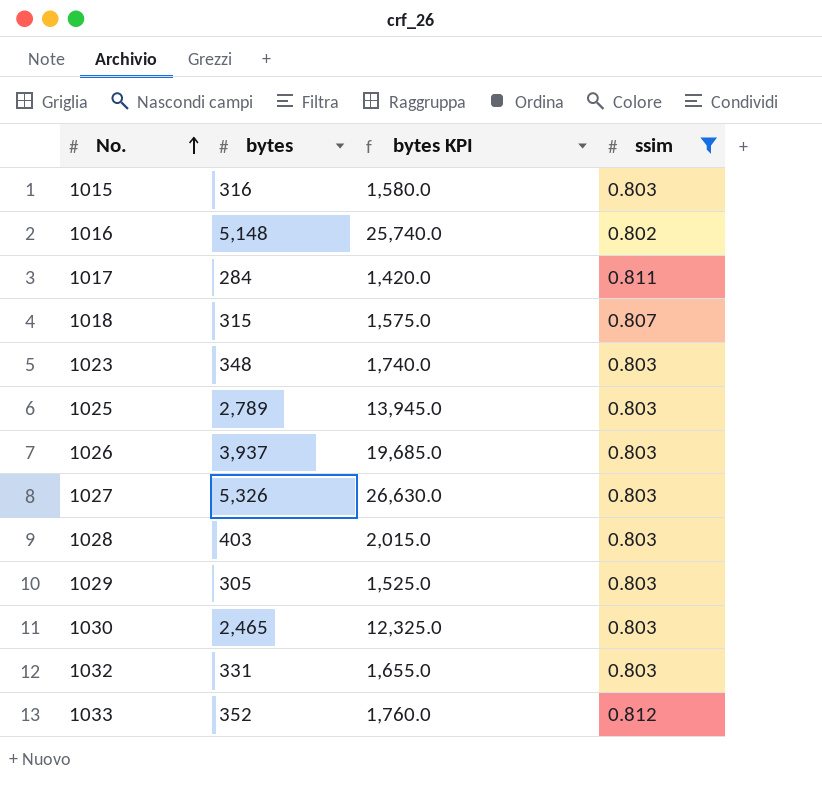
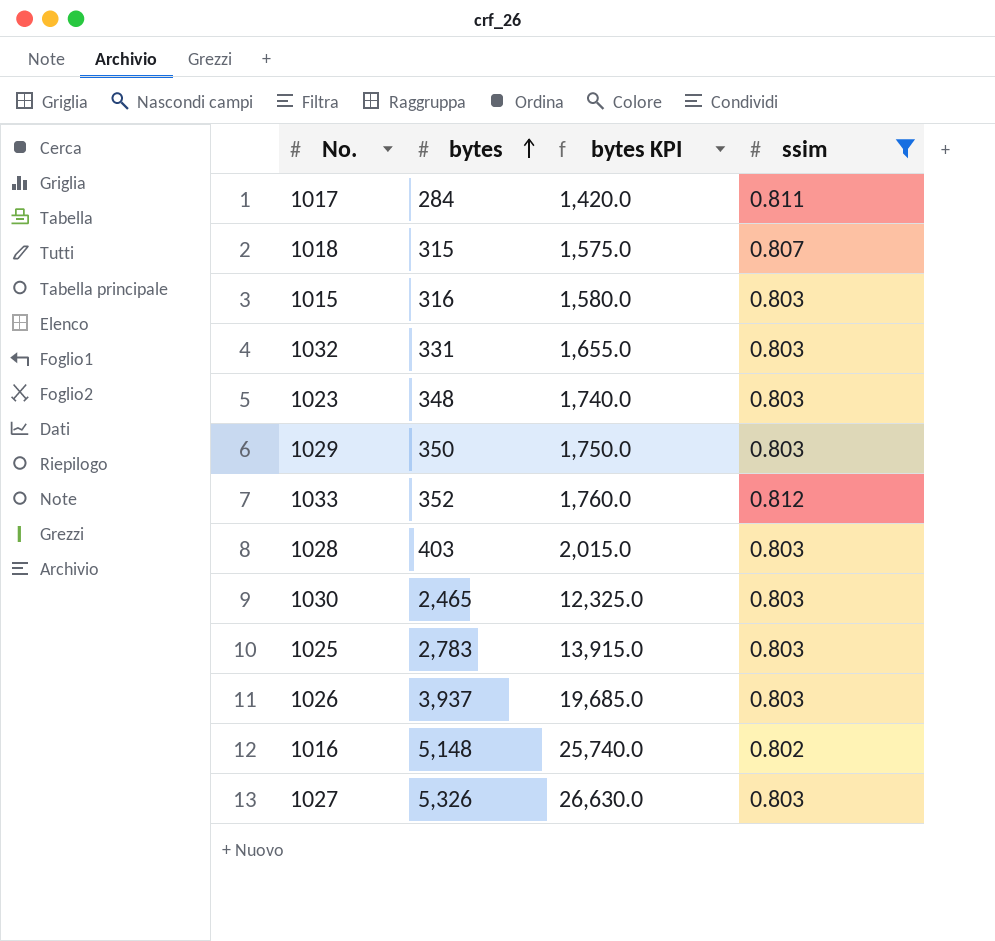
row order: No. ascending -> bytes ascending
1029 | bytes: 305 -> 350
1029 | bytes KPI: 1,525.0 -> 1,750.0
1025 | bytes: 2,789 -> 2,783
1025 | bytes KPI: 13,945.0 -> 13,915.0

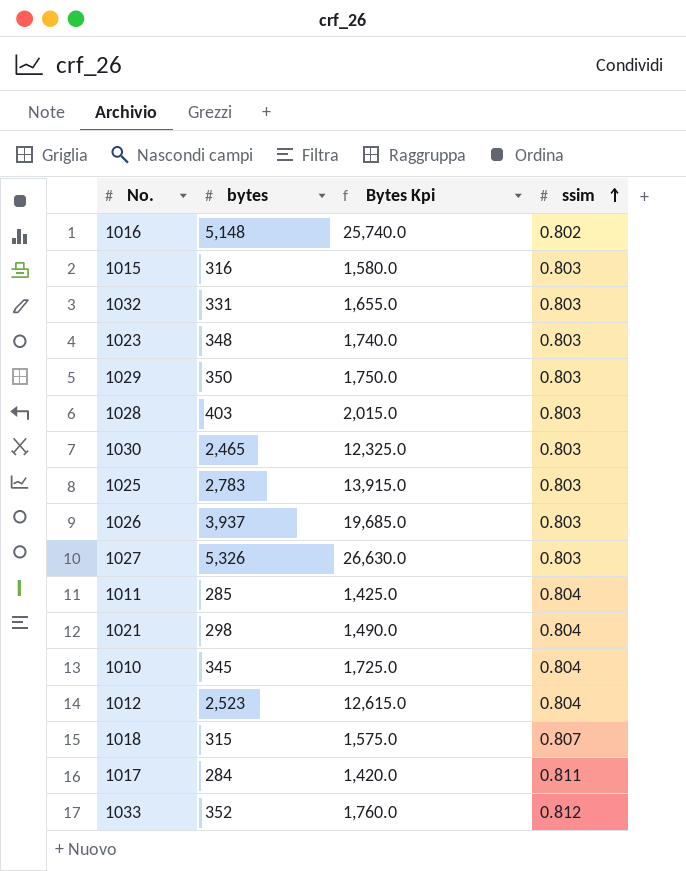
filter: ssim != 0.804 -> none
row order: bytes ascending -> ssim ascending
column name: bytes KPI -> Bytes Kpi

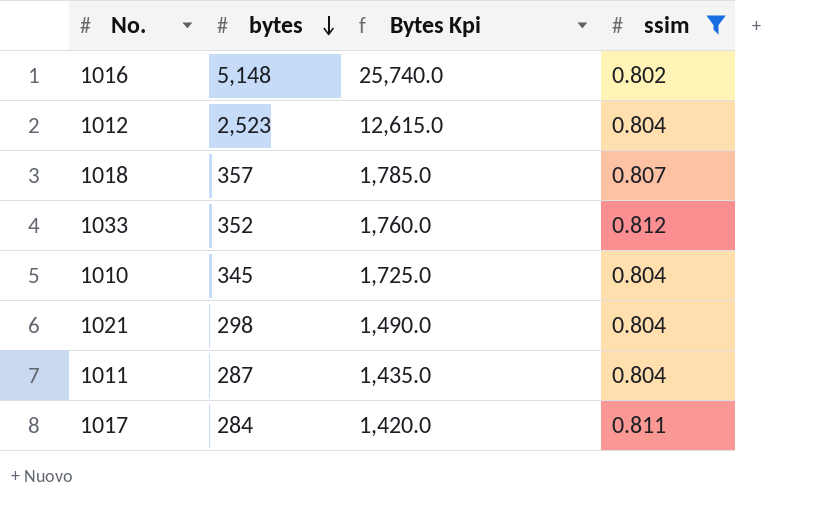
filter: none -> ssim != 0.803
row order: ssim ascending -> bytes descending
1018 | bytes: 315 -> 357
1018 | Bytes Kpi: 1,575.0 -> 1,785.0
1011 | bytes: 285 -> 287
1011 | Bytes Kpi: 1,425.0 -> 1,435.0

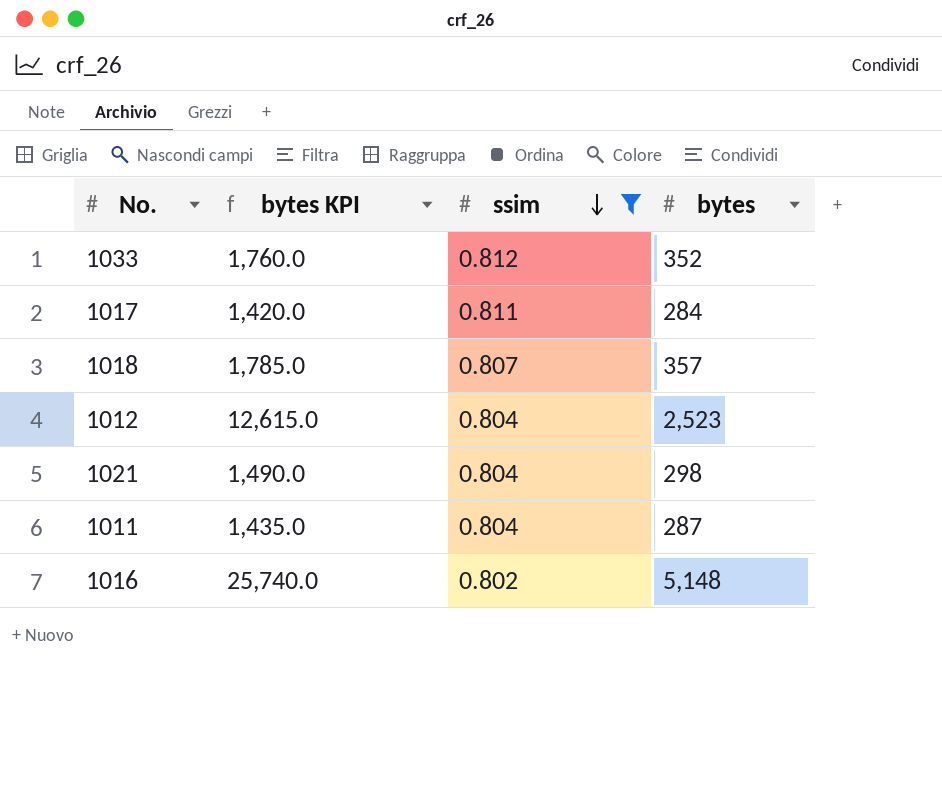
row order: bytes descending -> ssim descending
column name: Bytes Kpi -> bytes KPI
column bytes | position: 2 -> 4
row 1010: 345 | 1,725.0 | 0.804 -> none

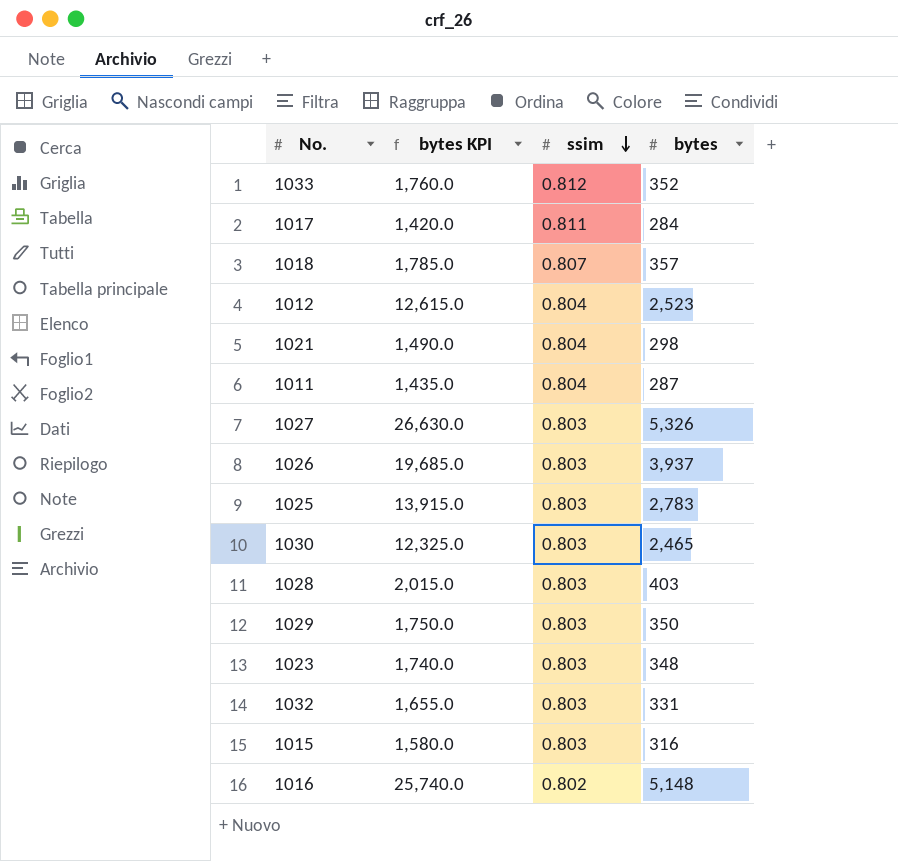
filter: ssim != 0.803 -> none

